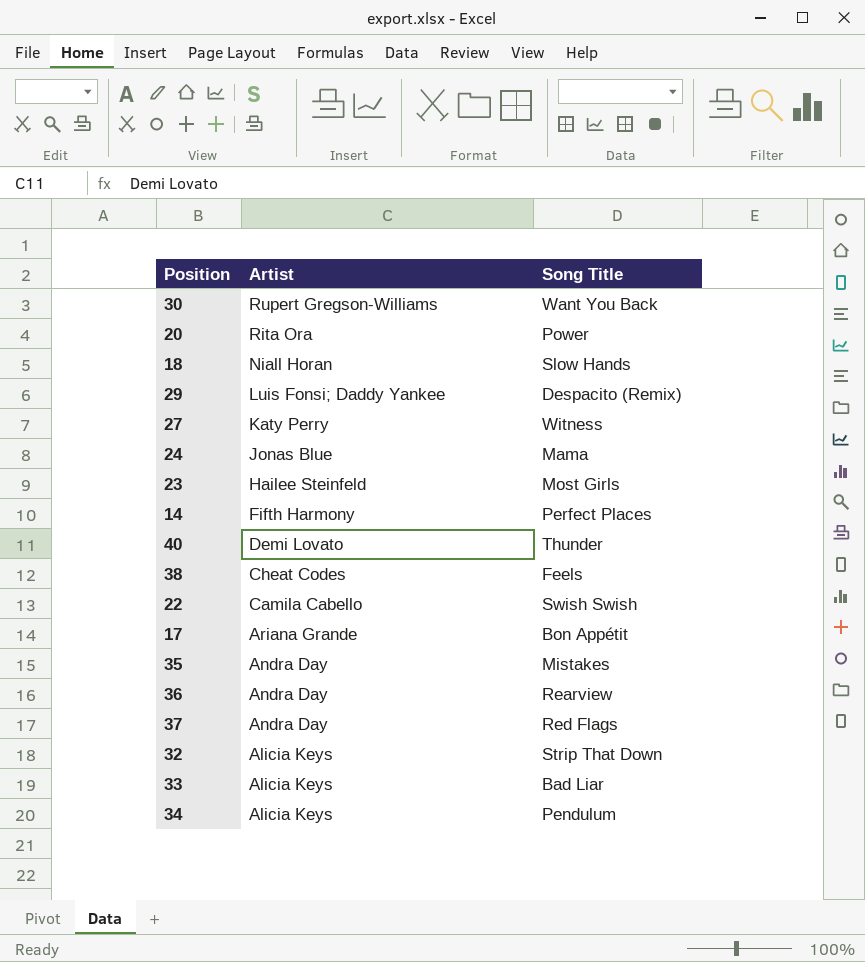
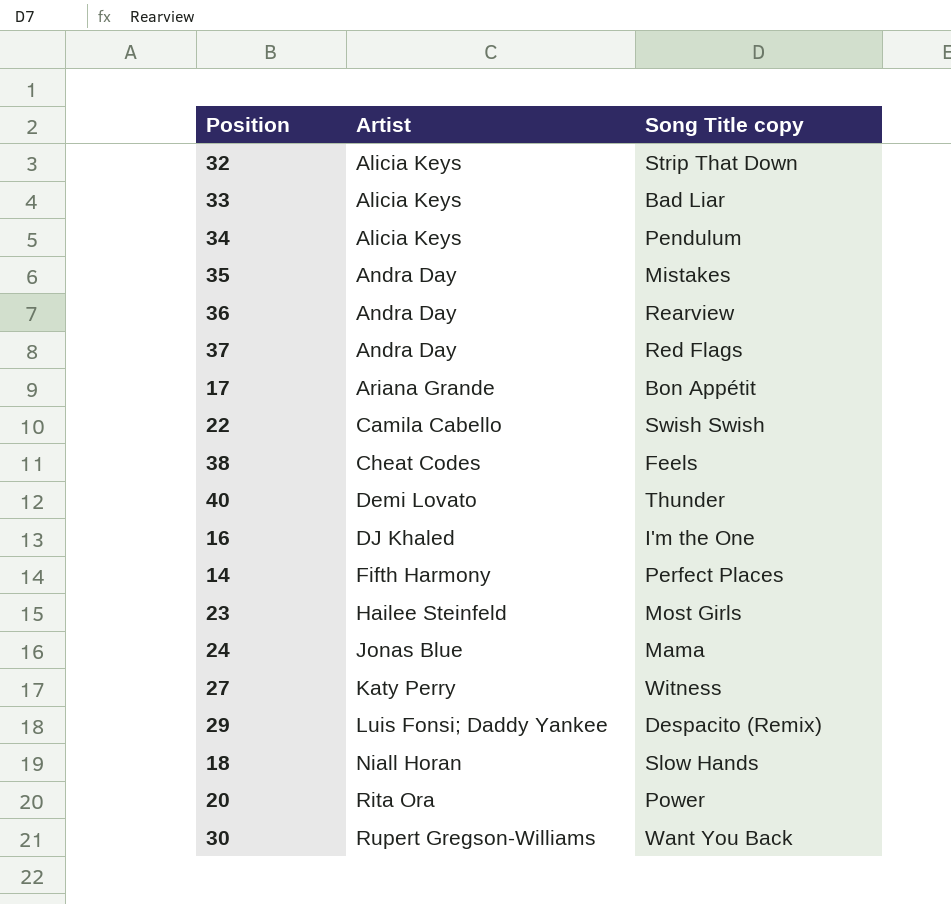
row order: Artist descending -> Artist ascending
column name: Song Title -> Song Title copy
row 16: none -> DJ Khaled | I'm the One

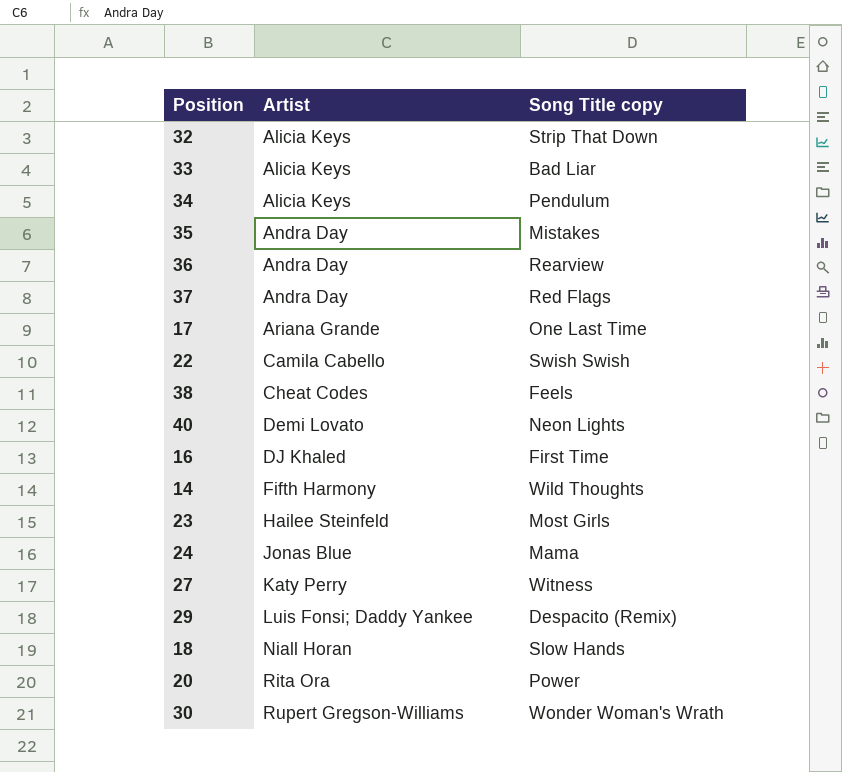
17 | Song Title copy: Bon Appétit -> One Last Time
40 | Song Title copy: Thunder -> Neon Lights
16 | Song Title copy: I'm the One -> First Time
14 | Song Title copy: Perfect Places -> Wild Thoughts
30 | Song Title copy: Want You Back -> Wonder Woman's Wrath

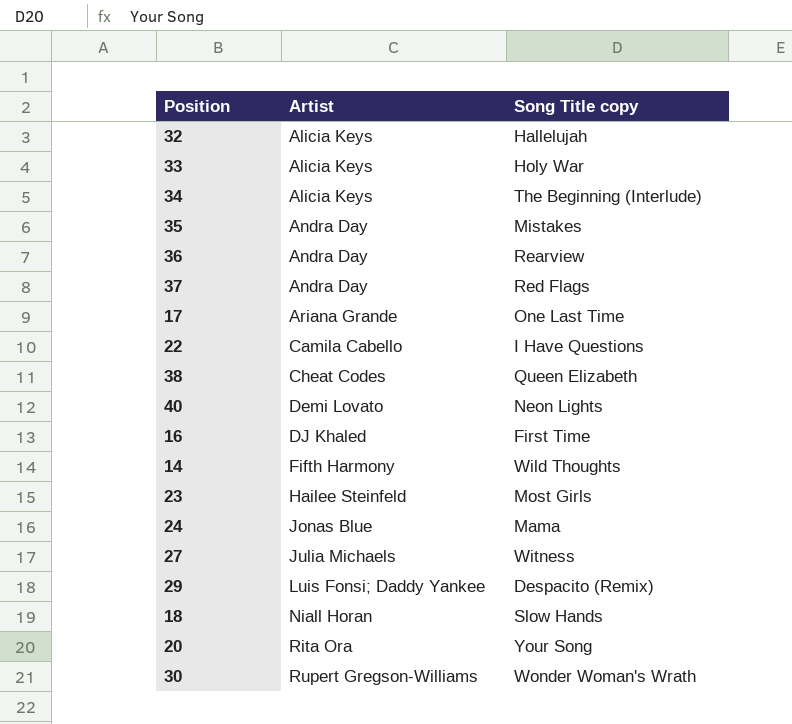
32 | Song Title copy: Strip That Down -> Hallelujah
33 | Song Title copy: Bad Liar -> Holy War
34 | Song Title copy: Pendulum -> The Beginning (Interlude)
22 | Song Title copy: Swish Swish -> I Have Questions
38 | Song Title copy: Feels -> Queen Elizabeth
27 | Artist: Katy Perry -> Julia Michaels
20 | Song Title copy: Power -> Your Song

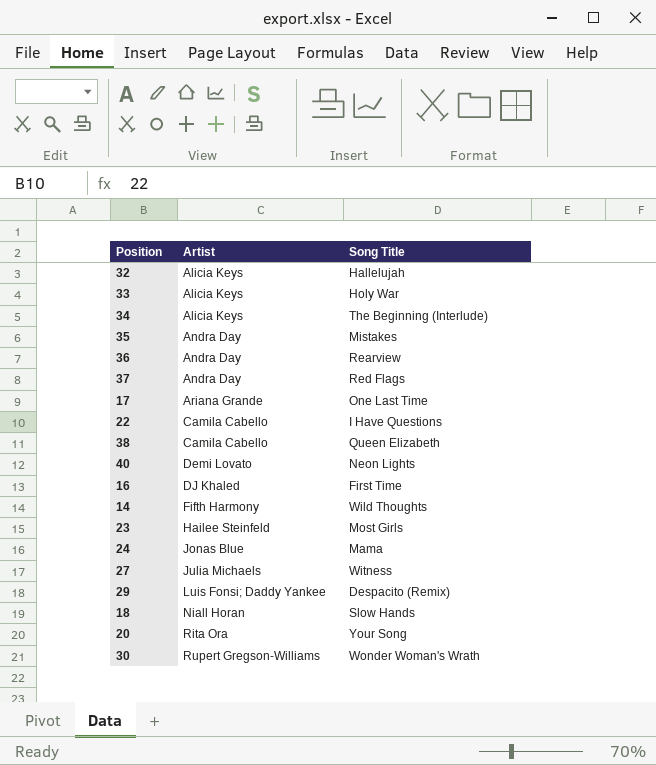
column name: Song Title copy -> Song Title
38 | Artist: Cheat Codes -> Camila Cabello

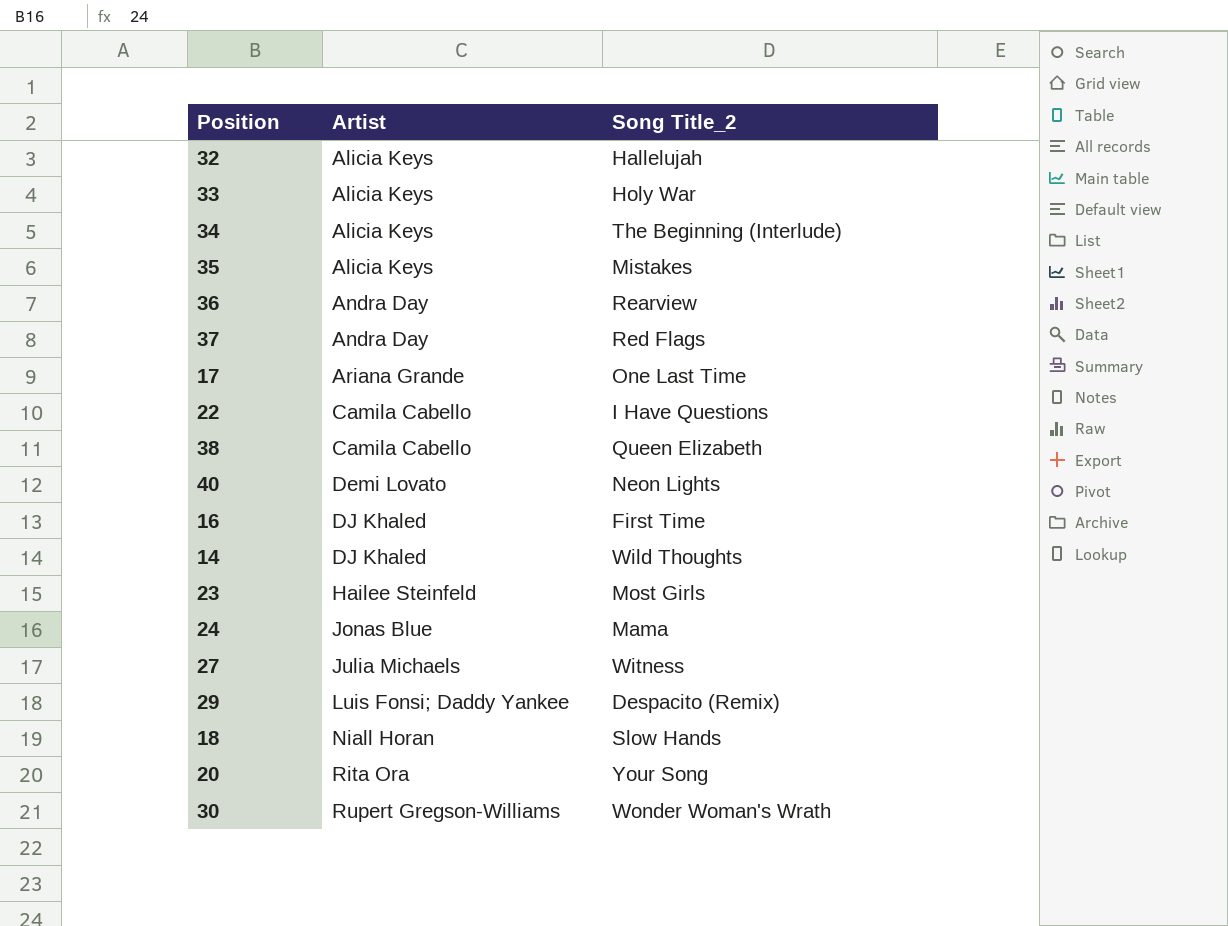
column name: Song Title -> Song Title_2
35 | Artist: Andra Day -> Alicia Keys
14 | Artist: Fifth Harmony -> DJ Khaled

